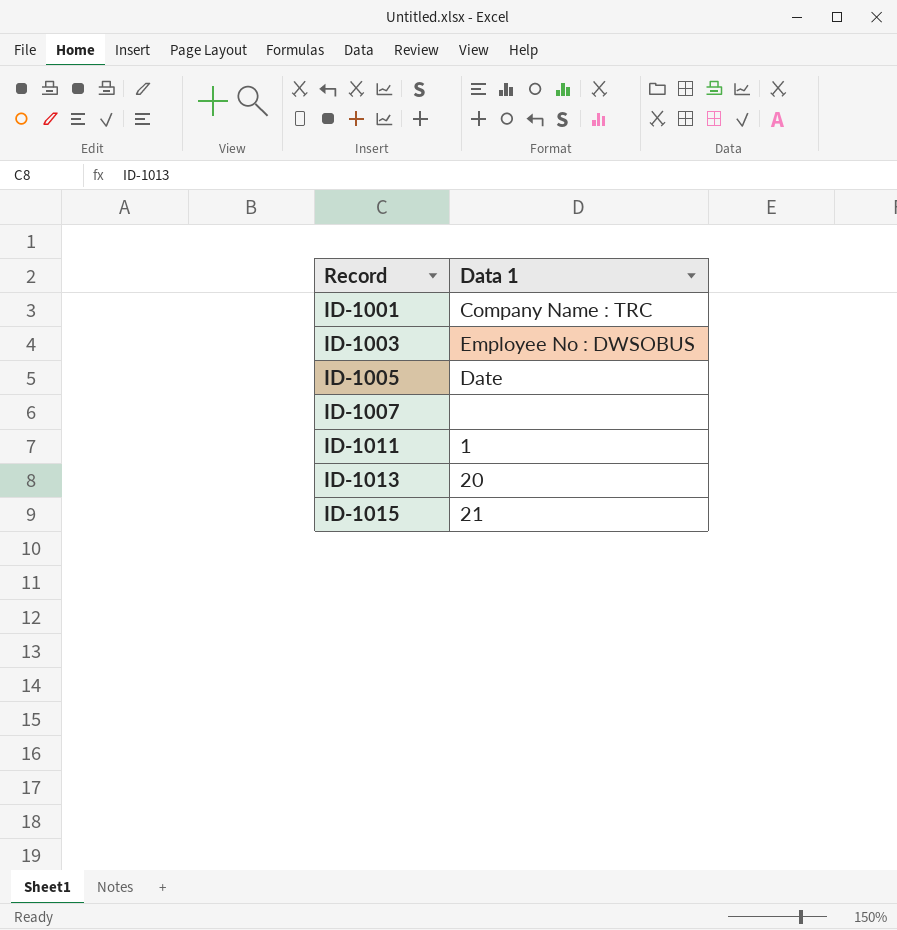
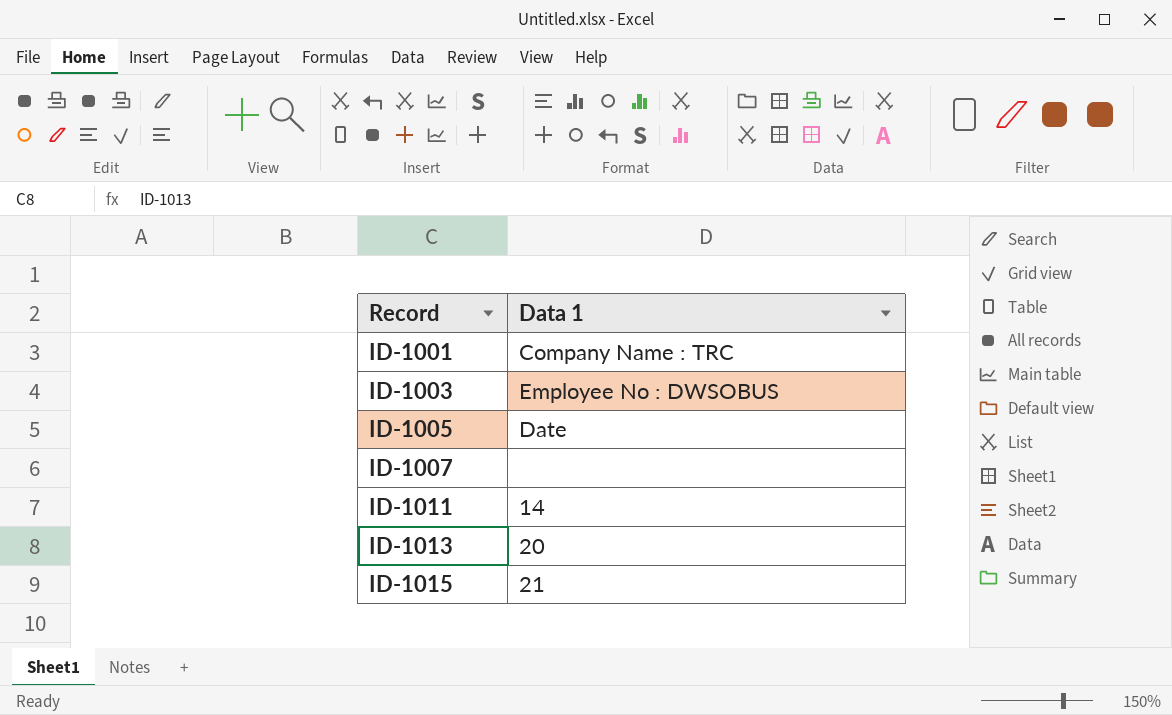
ID-1011 | Data 1: 1 -> 14

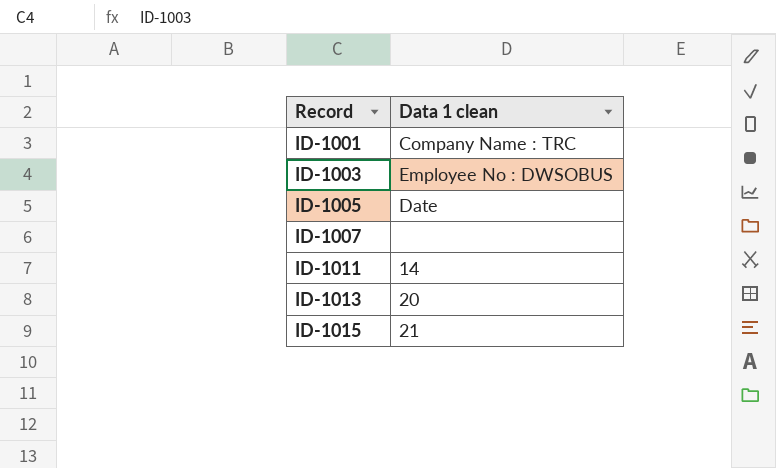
column name: Data 1 -> Data 1 clean

